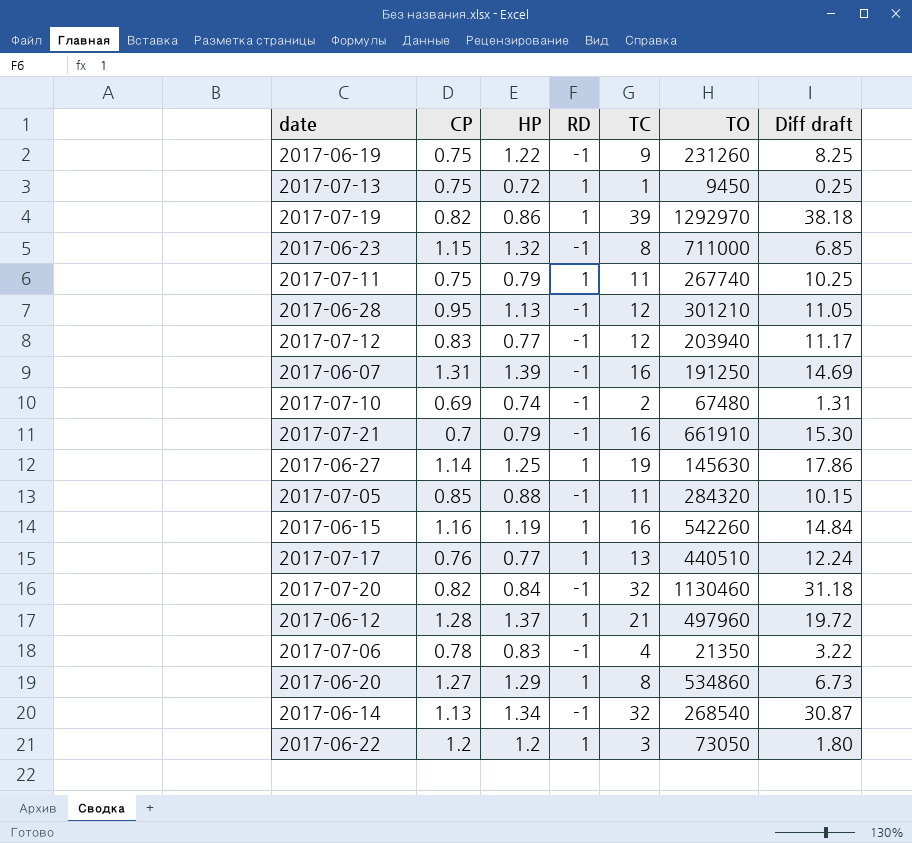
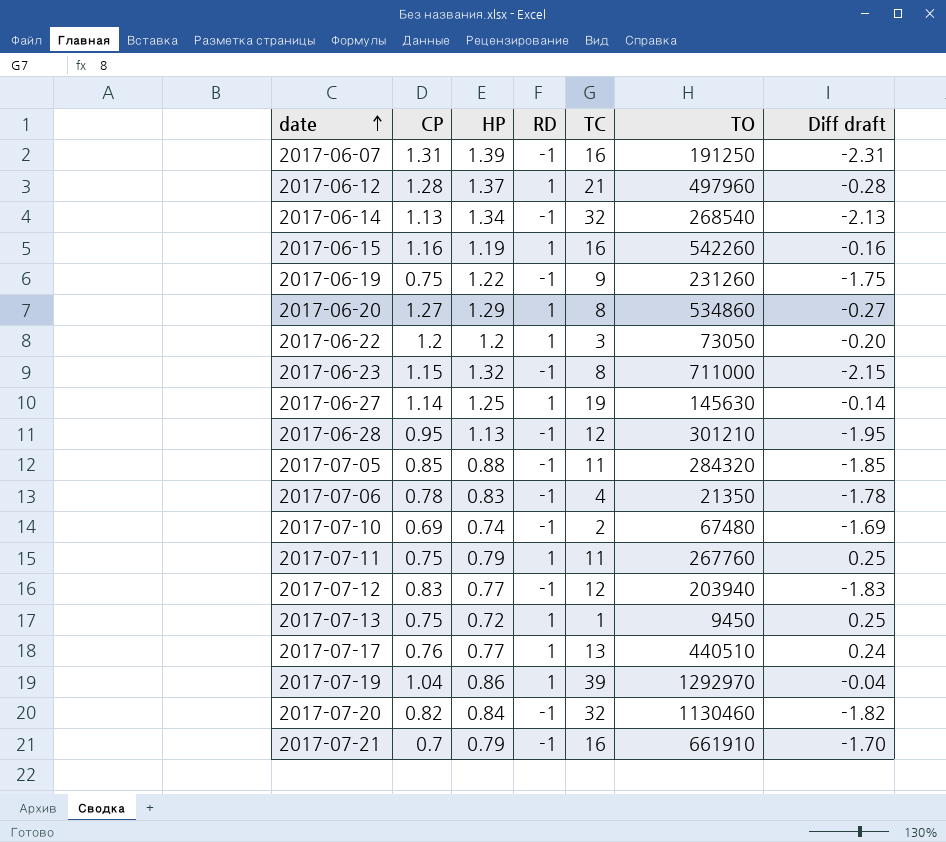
row order: none -> date ascending
column Diff draft | formula: [TC] - [CP] -> [RD] - [CP]
2017-07-11 | TO: 267740 -> 267760
2017-07-19 | CP: 0.82 -> 1.04

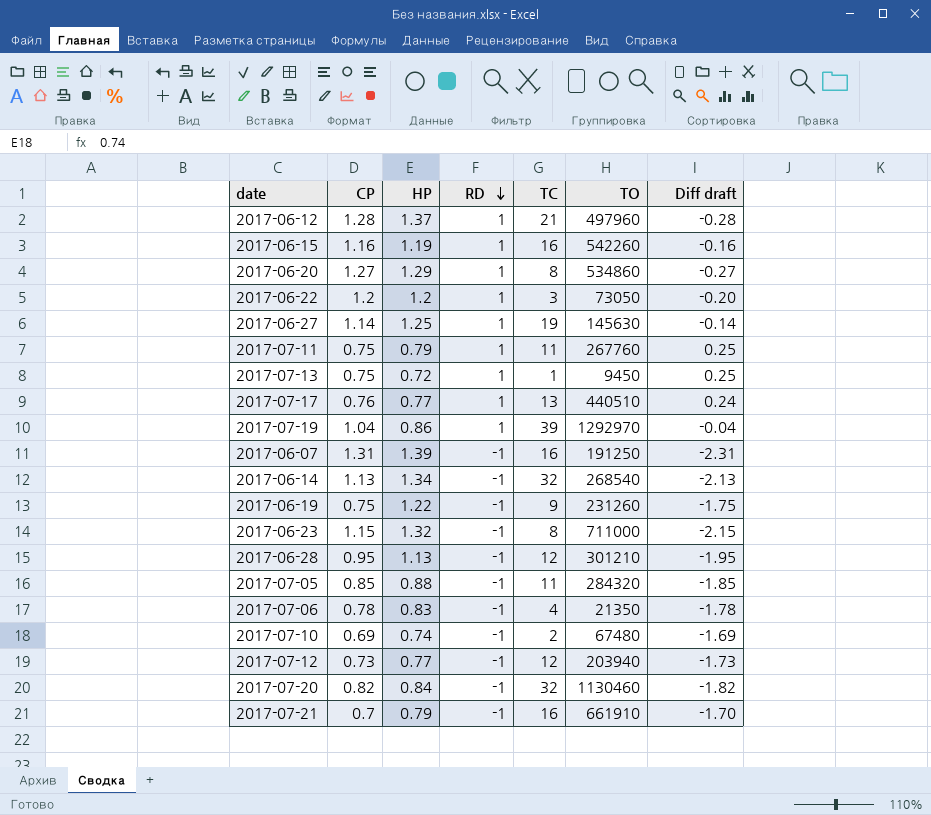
row order: date ascending -> RD descending
2017-07-12 | CP: 0.83 -> 0.73
2017-07-12 | Diff draft: -1.83 -> -1.73

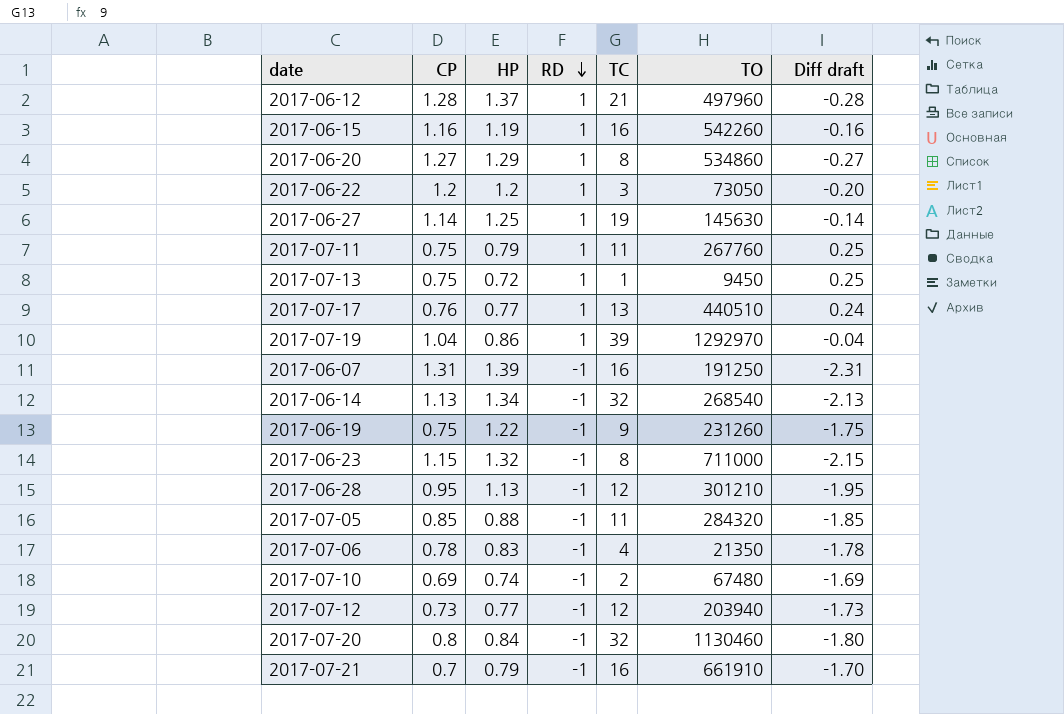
2017-07-20 | CP: 0.82 -> 0.8
2017-07-20 | Diff draft: -1.82 -> -1.80

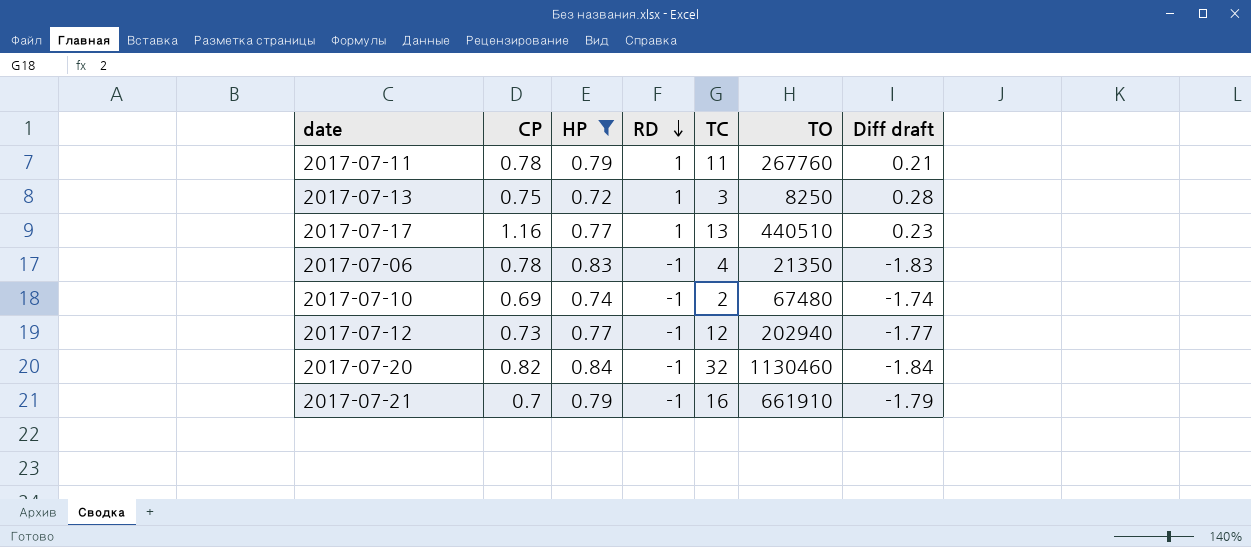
filter: none -> HP <= 0.84
column Diff draft | formula: [RD] - [CP] -> [RD] - [HP]
2017-07-11 | CP: 0.75 -> 0.78
2017-07-13 | TC: 1 -> 3
2017-07-13 | TO: 9450 -> 8250
2017-07-17 | CP: 0.76 -> 1.16
2017-07-12 | TO: 203940 -> 202940
2017-07-20 | CP: 0.8 -> 0.82

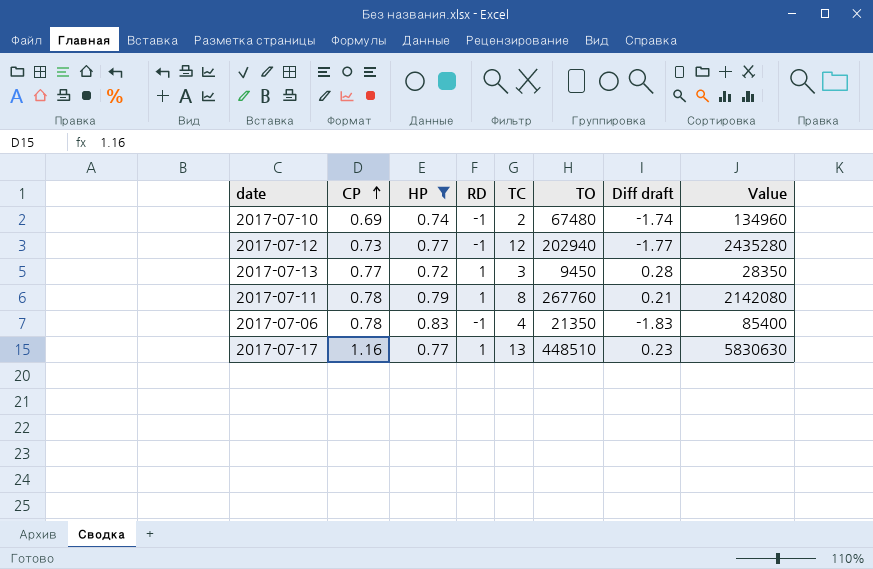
row order: RD descending -> CP ascending
column Value | formula: none -> [TC] * [TO]
row 2017-07-20: 0.82 | 0.84 | -1 | 32 | 1130460 | -1.84 -> none
row 2017-07-21: 0.7 | 0.79 | -1 | 16 | 661910 | -1.79 -> none
2017-07-13 | CP: 0.75 -> 0.77
2017-07-13 | TO: 8250 -> 9450
2017-07-11 | TC: 11 -> 8
2017-07-17 | TO: 440510 -> 448510

